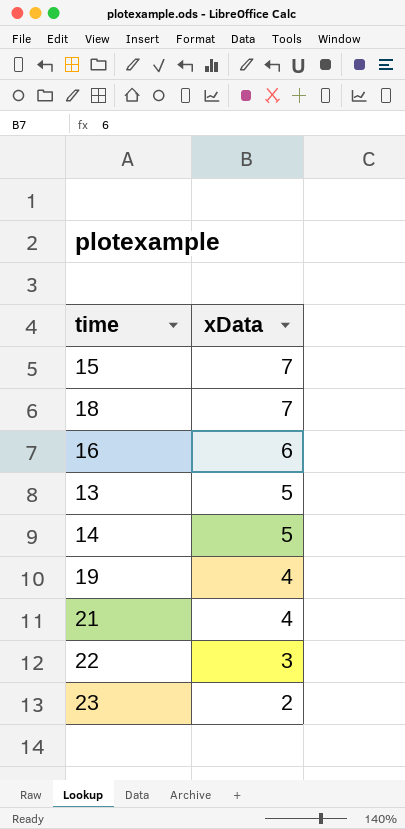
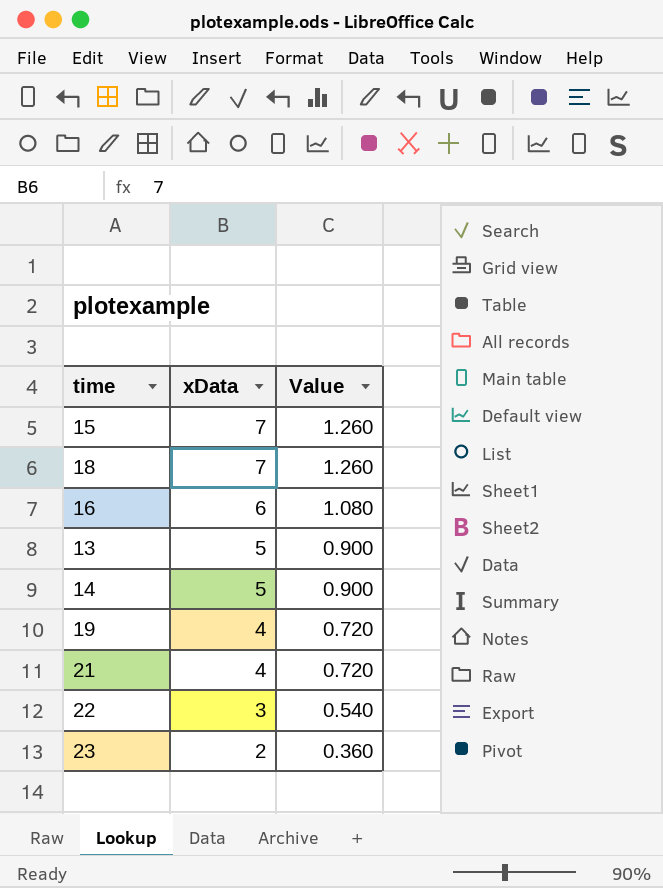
column Value | formula: none -> [xData] * 0.18

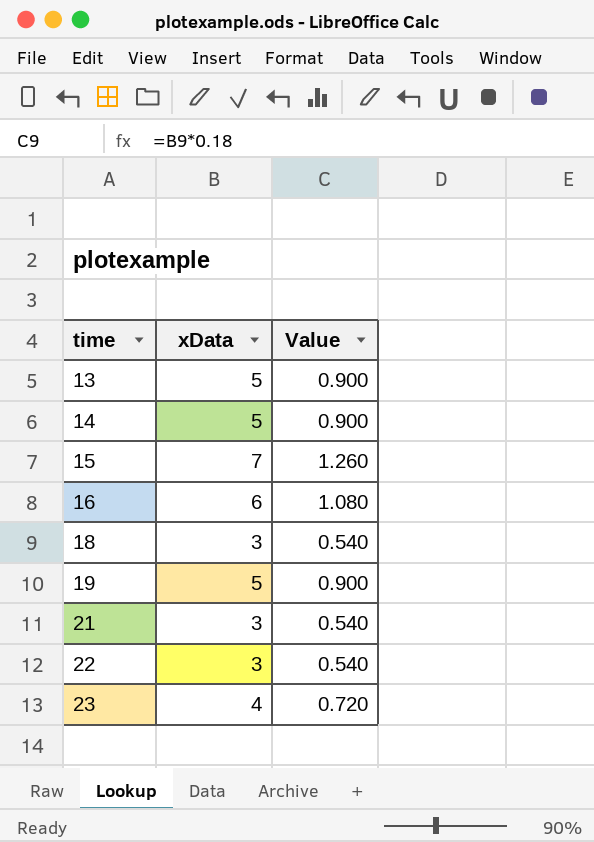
row order: xData descending -> time ascending
18 | xData: 7 -> 3
18 | Value: 1.260 -> 0.540
19 | xData: 4 -> 5
19 | Value: 0.720 -> 0.900
21 | xData: 4 -> 3
21 | Value: 0.720 -> 0.540
23 | xData: 2 -> 4
23 | Value: 0.360 -> 0.720

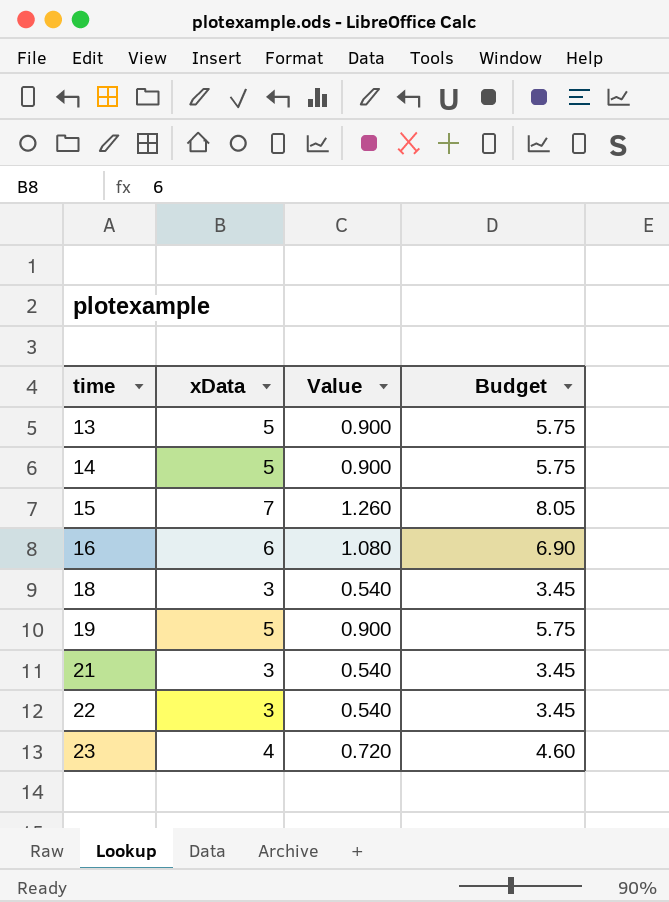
column Budget | formula: none -> [xData] * 1.15

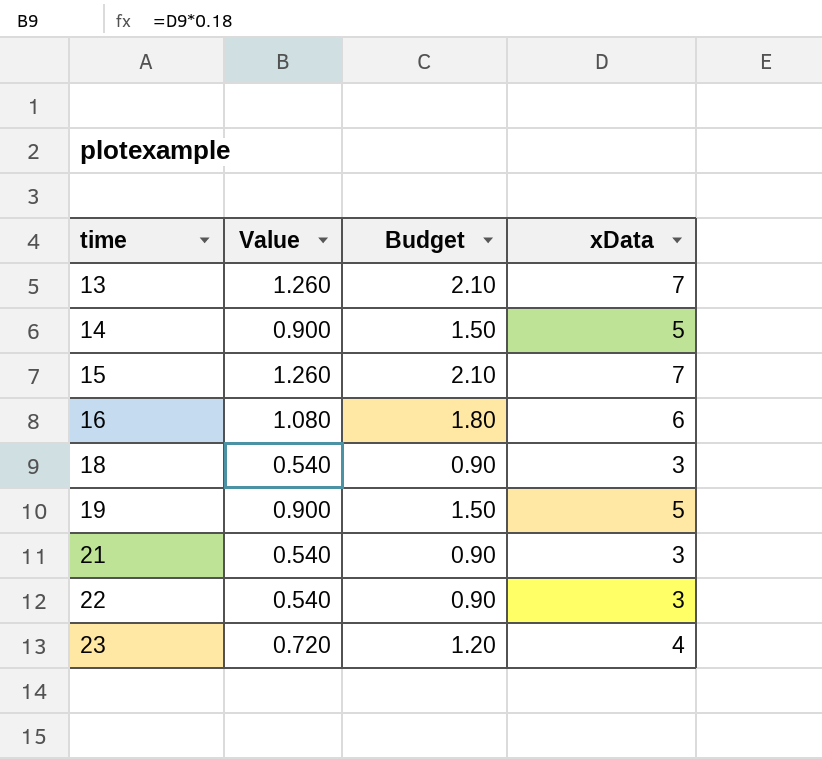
column Budget | formula: [xData] * 1.15 -> [xData] * 0.3
column xData | position: 2 -> 4
13 | Value: 0.900 -> 1.260
13 | xData: 5 -> 7

